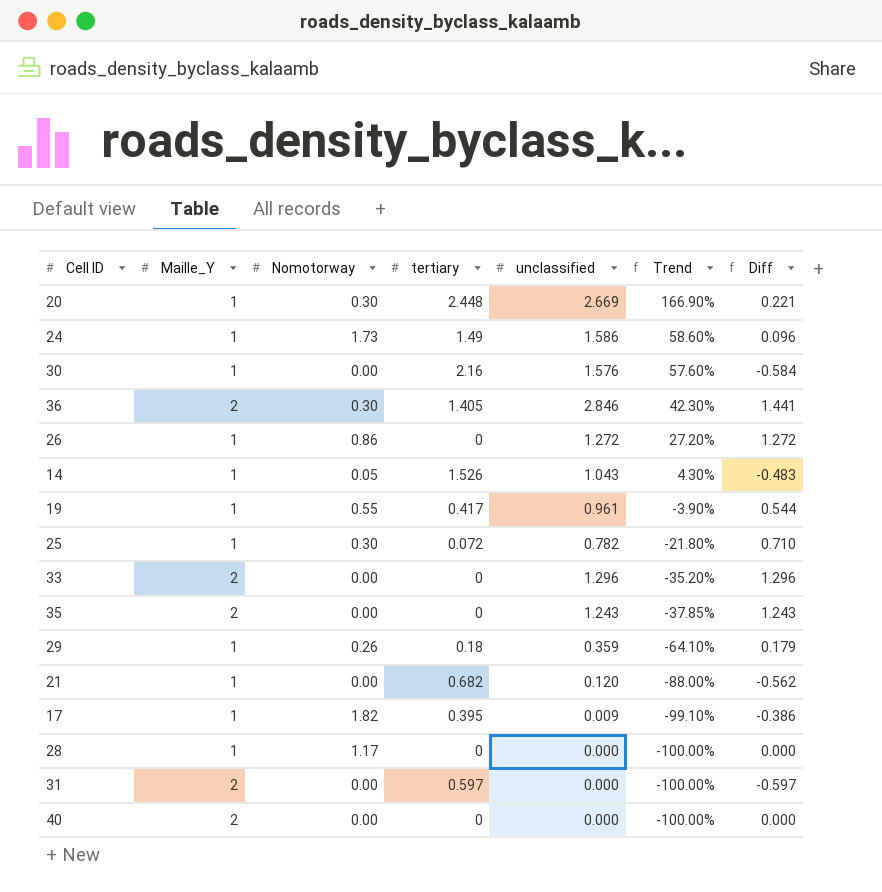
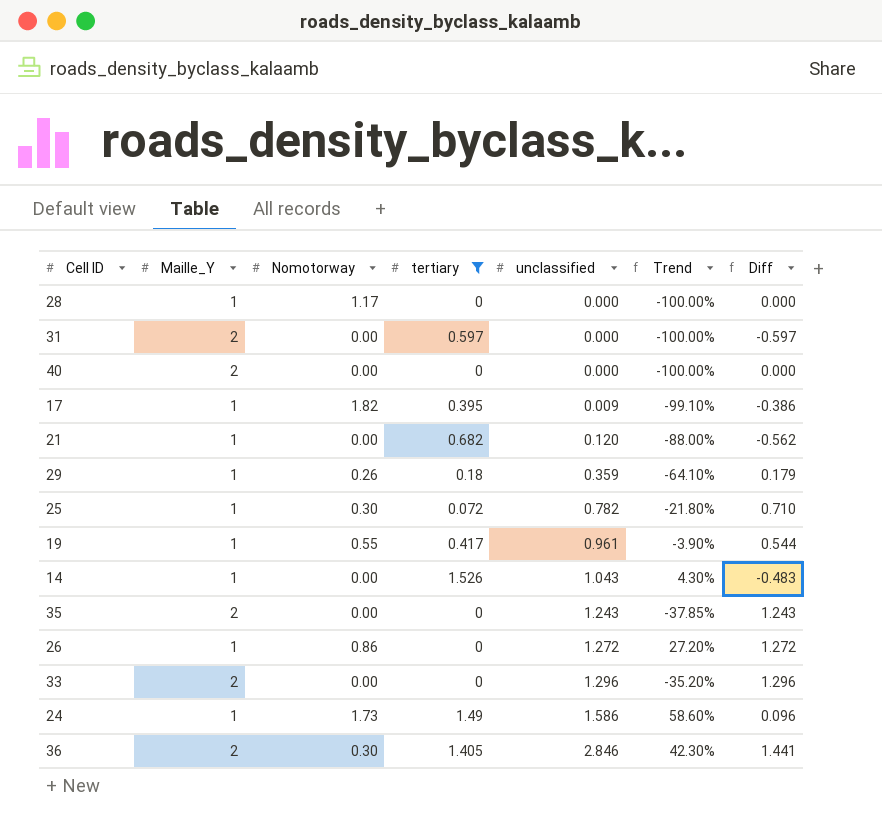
filter: none -> tertiary <= 1.526
row order: Trend descending -> unclassified ascending
14 | Nomotorway: 0.05 -> 0.00

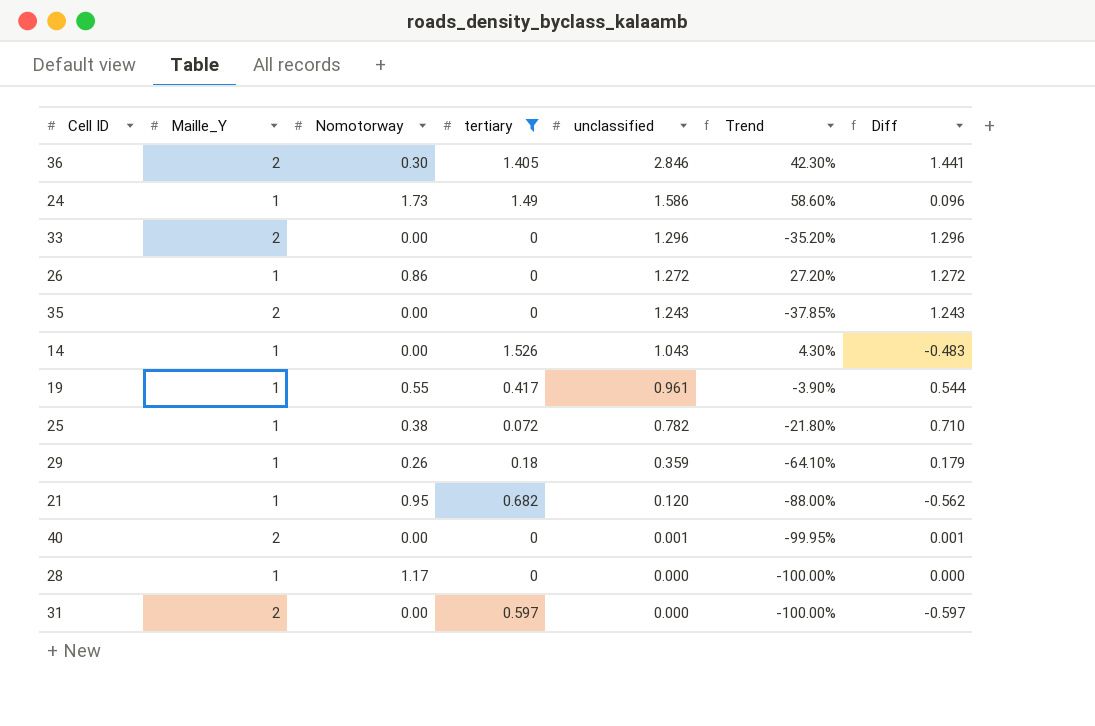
row order: unclassified ascending -> unclassified descending
row 17: 1 | 1.82 | 0.395 | 0.009 | -99.10% | -0.386 -> none
25 | Nomotorway: 0.30 -> 0.38
21 | Nomotorway: 0.00 -> 0.95
40 | unclassified: 0.000 -> 0.001
40 | Trend: -100.00% -> -99.95%
40 | Diff: 0.000 -> 0.001

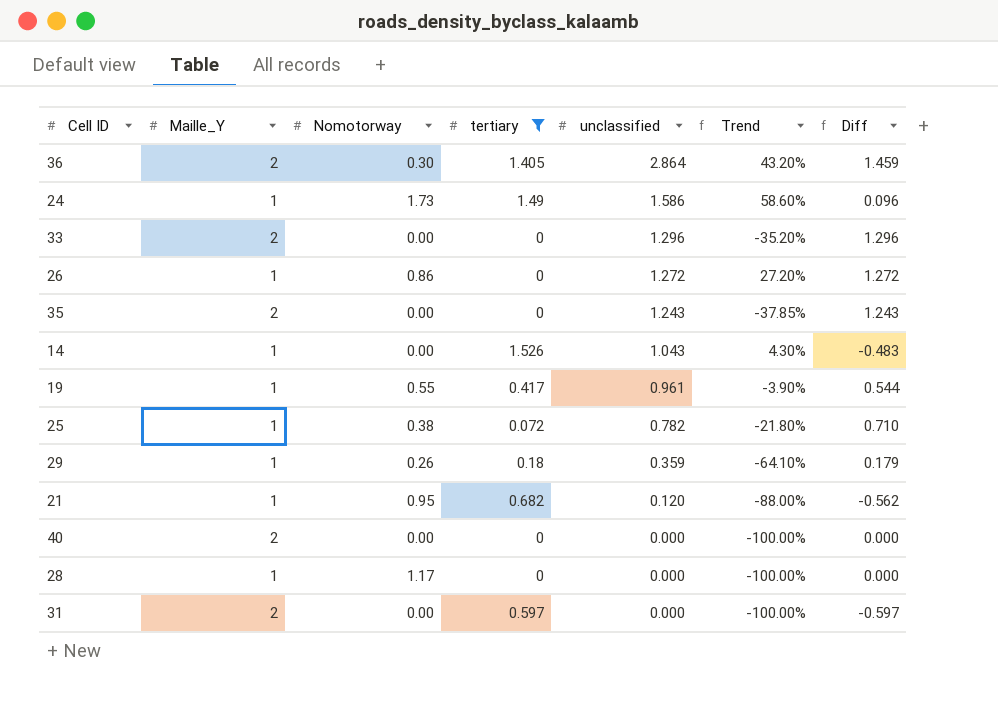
36 | unclassified: 2.846 -> 2.864
36 | Trend: 42.30% -> 43.20%
36 | Diff: 1.441 -> 1.459
40 | unclassified: 0.001 -> 0.000
40 | Trend: -99.95% -> -100.00%
40 | Diff: 0.001 -> 0.000

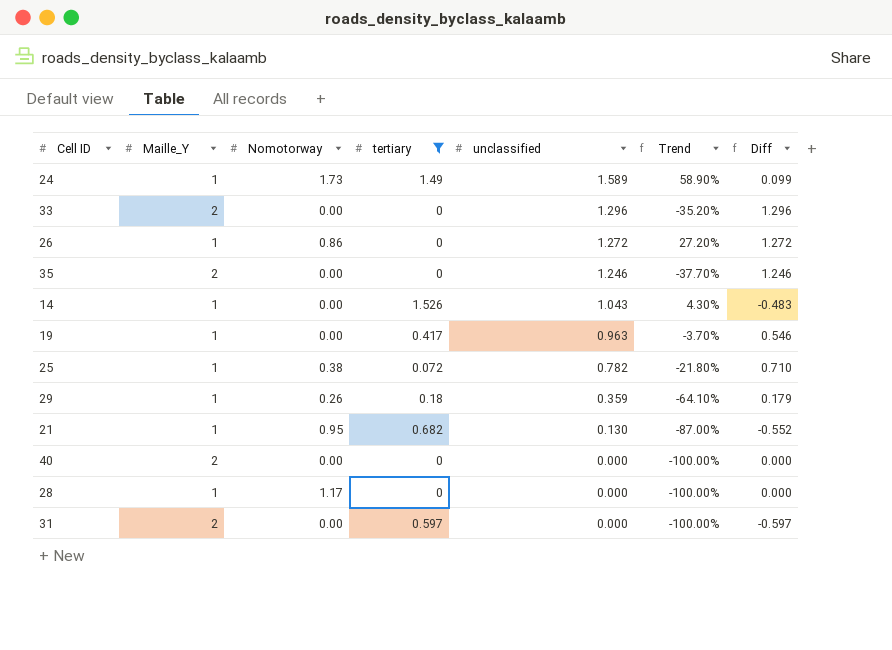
row 36: 2 | 0.30 | 1.405 | 2.864 | 43.20% | 1.459 -> none
24 | unclassified: 1.586 -> 1.589
24 | Trend: 58.60% -> 58.90%
24 | Diff: 0.096 -> 0.099
35 | unclassified: 1.243 -> 1.246
35 | Trend: -37.85% -> -37.70%
35 | Diff: 1.243 -> 1.246
19 | Nomotorway: 0.55 -> 0.00
19 | unclassified: 0.961 -> 0.963
19 | Trend: -3.90% -> -3.70%
19 | Diff: 0.544 -> 0.546
21 | unclassified: 0.120 -> 0.130
21 | Trend: -88.00% -> -87.00%
21 | Diff: -0.562 -> -0.552

